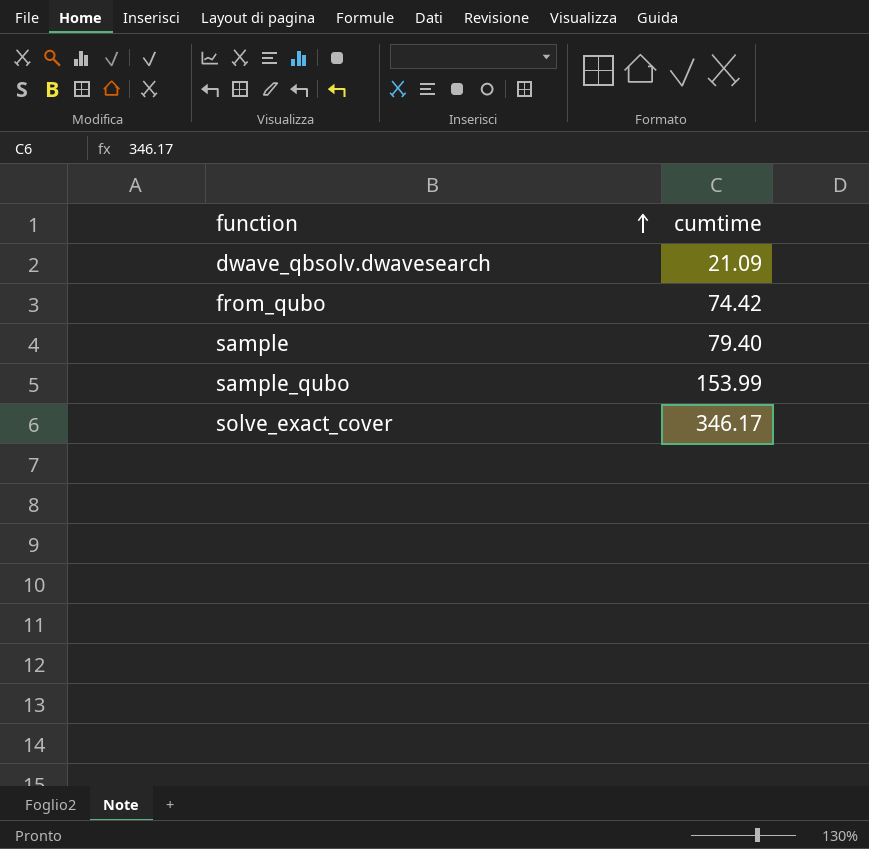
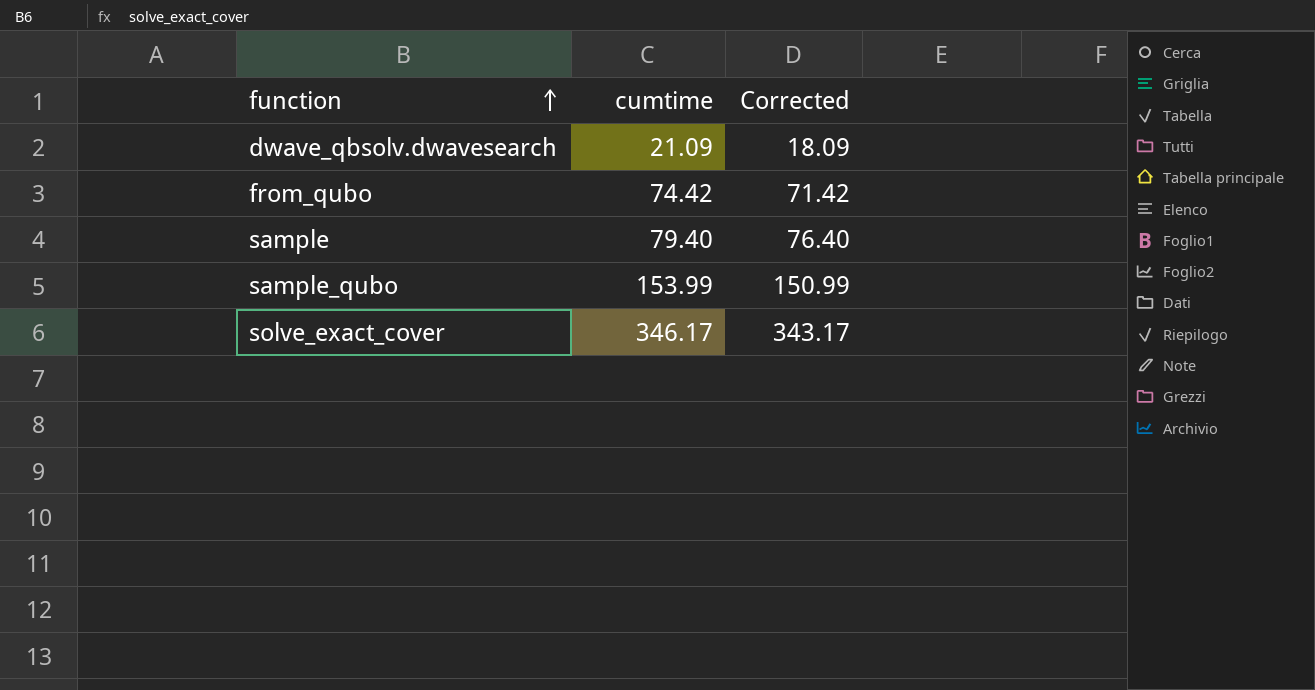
column Corrected | formula: none -> [cumtime] - 3

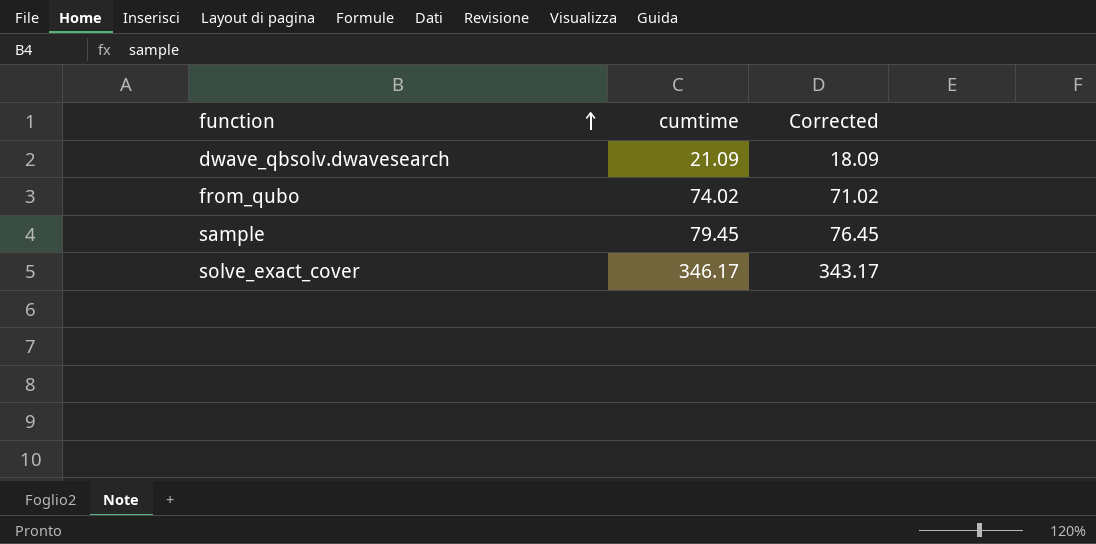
row sample_qubo: 153.99 | 150.99 -> none
from_qubo | cumtime: 74.42 -> 74.02
from_qubo | Corrected: 71.42 -> 71.02
sample | cumtime: 79.40 -> 79.45
sample | Corrected: 76.40 -> 76.45

